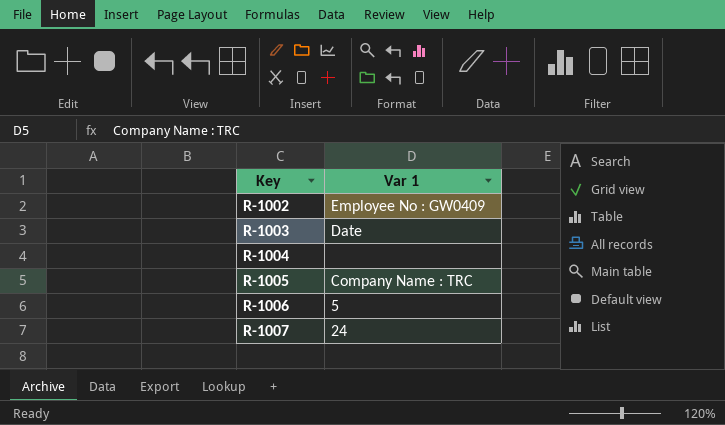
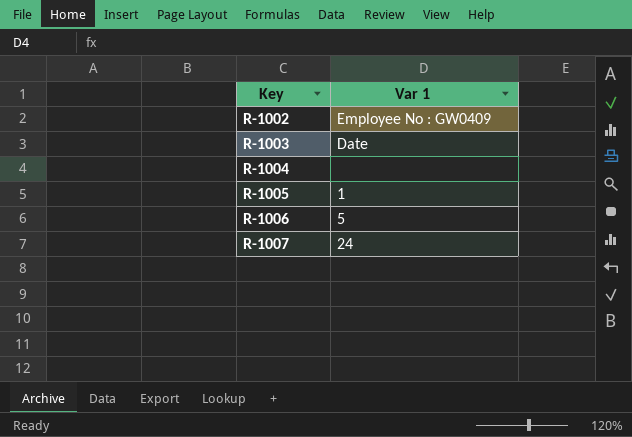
R-1005 | Var 1: Company Name : TRC -> 1

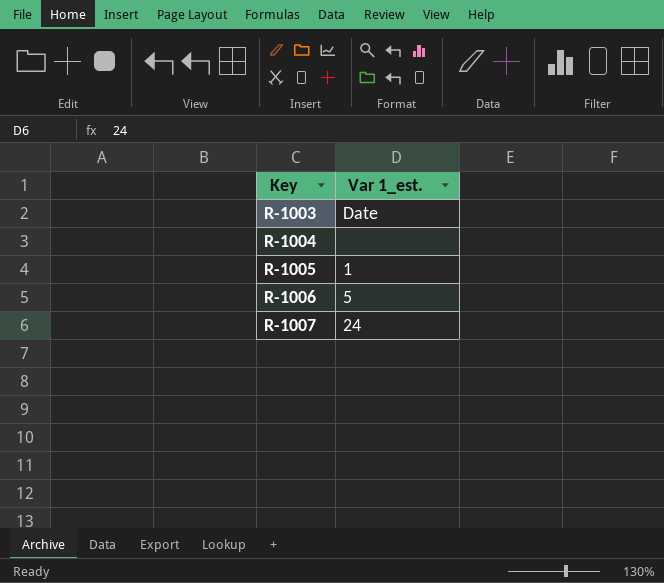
column name: Var 1 -> Var 1_est.
row R-1002: Employee No : GW0409 -> none

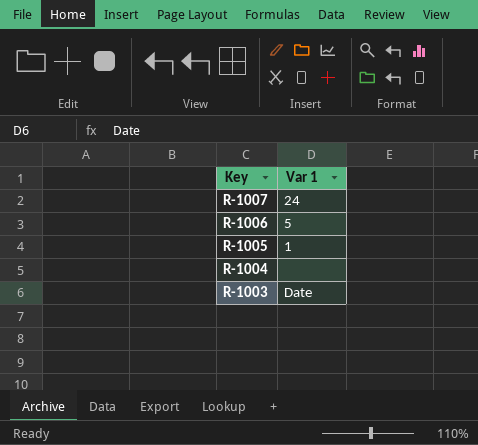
row order: Key ascending -> Key descending
column name: Var 1_est. -> Var 1

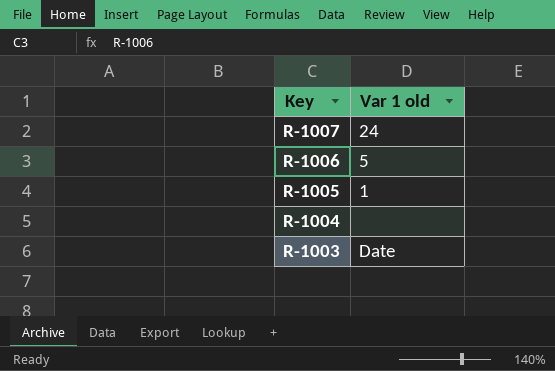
column name: Var 1 -> Var 1 old

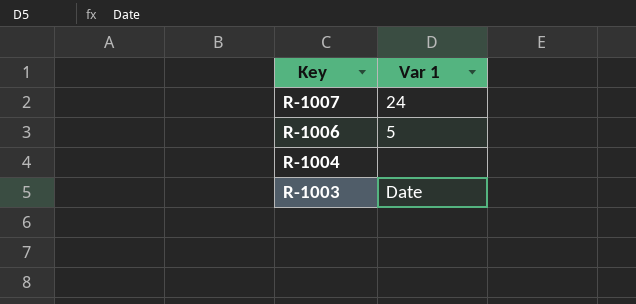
column name: Var 1 old -> Var 1
row R-1005: 1 -> none

